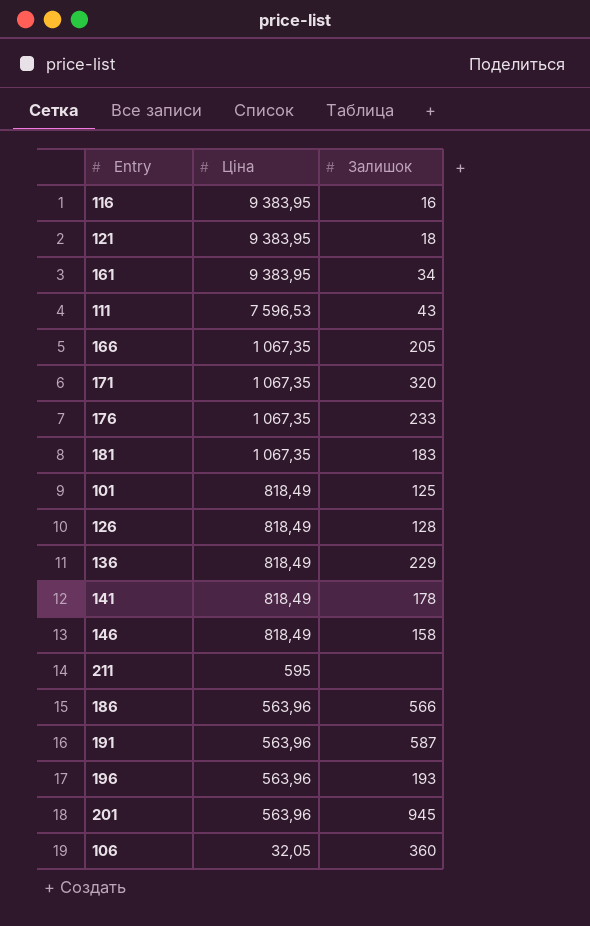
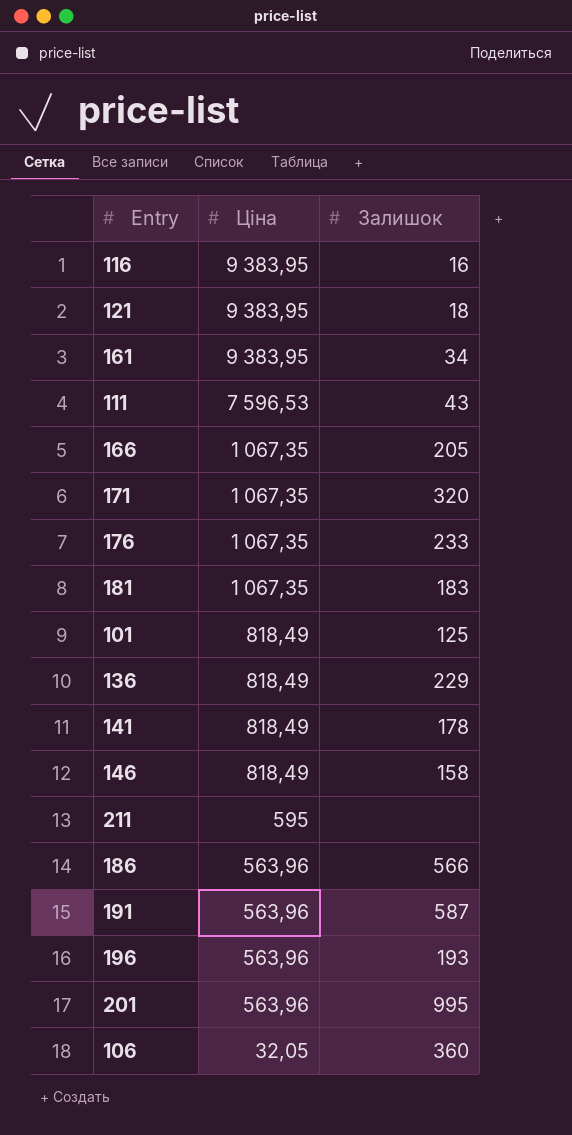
row 126: 818,49 | 128 -> none
201 | Залишок: 945 -> 995

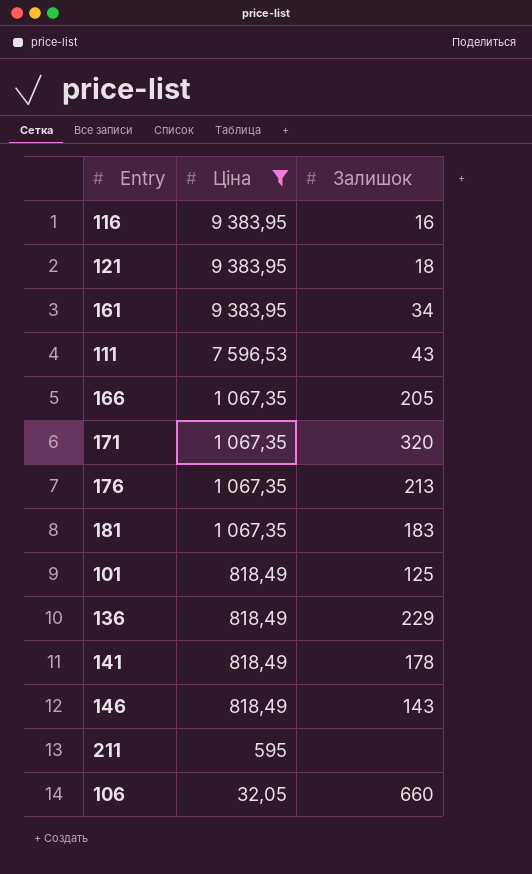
filter: none -> Ціна != 563,96
176 | Залишок: 233 -> 213
146 | Залишок: 158 -> 143
106 | Залишок: 360 -> 660

